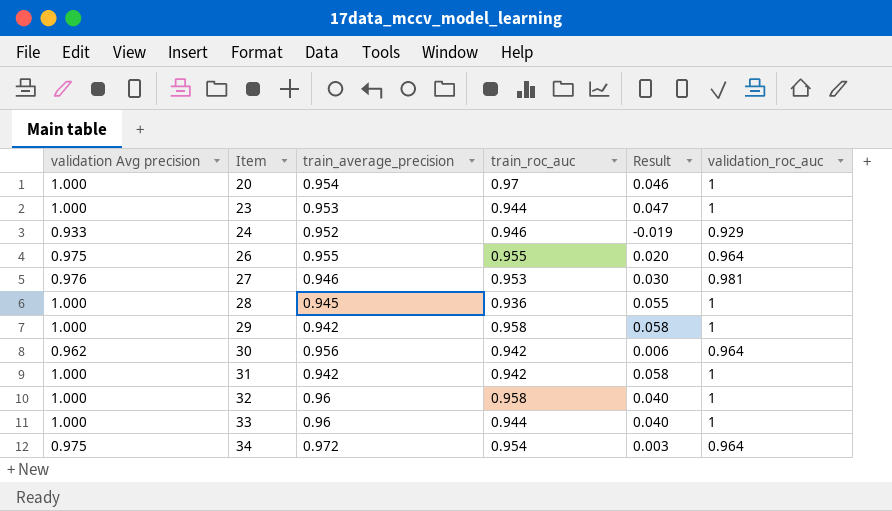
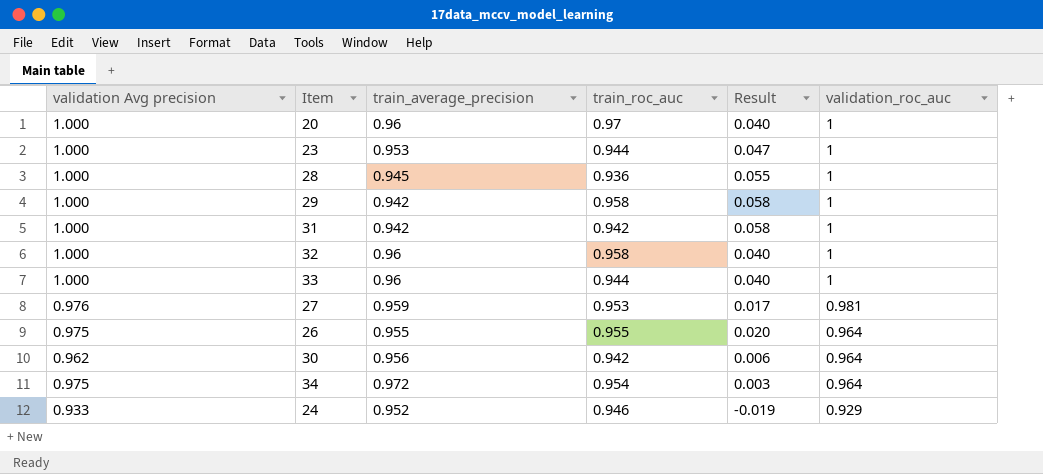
row order: Item ascending -> validation_roc_auc descending
20 | train_average_precision: 0.954 -> 0.96
20 | Result: 0.046 -> 0.040
27 | train_average_precision: 0.946 -> 0.959
27 | Result: 0.030 -> 0.017

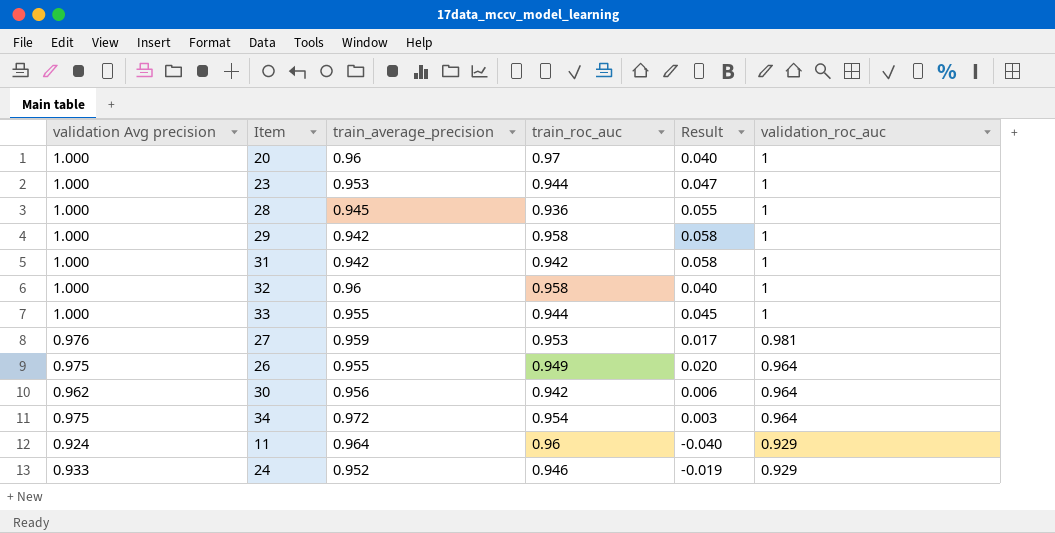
33 | train_average_precision: 0.96 -> 0.955
33 | Result: 0.040 -> 0.045
26 | train_roc_auc: 0.955 -> 0.949
row 11: none -> 0.924 | 0.964 | 0.96 | -0.040 | 0.929

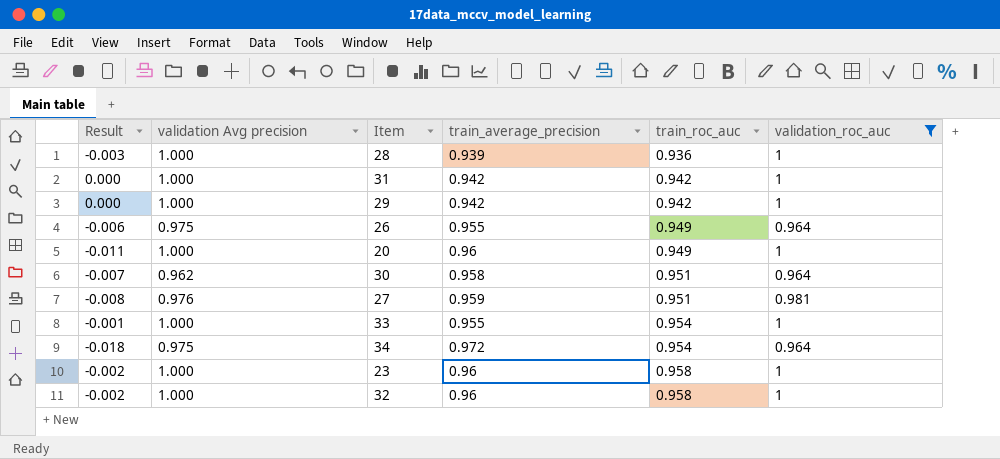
filter: none -> validation_roc_auc != 0.929
row order: validation_roc_auc descending -> train_roc_auc ascending
column Result | formula: [validation Avg precision] - [train_average_precision] -> [train_roc_auc] - [train_average_precision]
column Result | position: 5 -> 1
28 | train_average_precision: 0.945 -> 0.939
29 | train_roc_auc: 0.958 -> 0.942
20 | train_roc_auc: 0.97 -> 0.949
30 | train_average_precision: 0.956 -> 0.958
30 | train_roc_auc: 0.942 -> 0.951
27 | train_roc_auc: 0.953 -> 0.951
33 | train_roc_auc: 0.944 -> 0.954
23 | train_average_precision: 0.953 -> 0.96
23 | train_roc_auc: 0.944 -> 0.958

